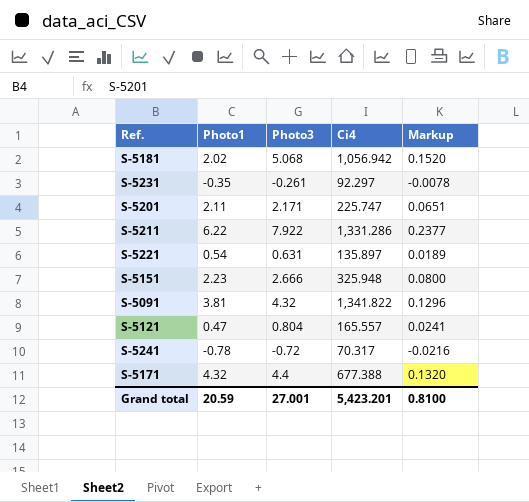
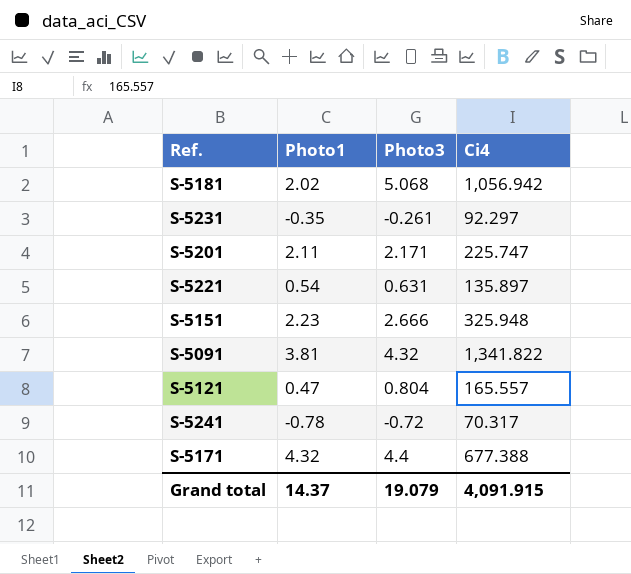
column Markup | formula: [Photo3] * 0.03 -> none
row S-5211: 6.22 | 7.922 | 1,331.286 | 0.2377 -> none
Grand total | Photo1: 20.59 -> 14.37
Grand total | Photo3: 27.001 -> 19.079
Grand total | Ci4: 5,423.201 -> 4,091.915

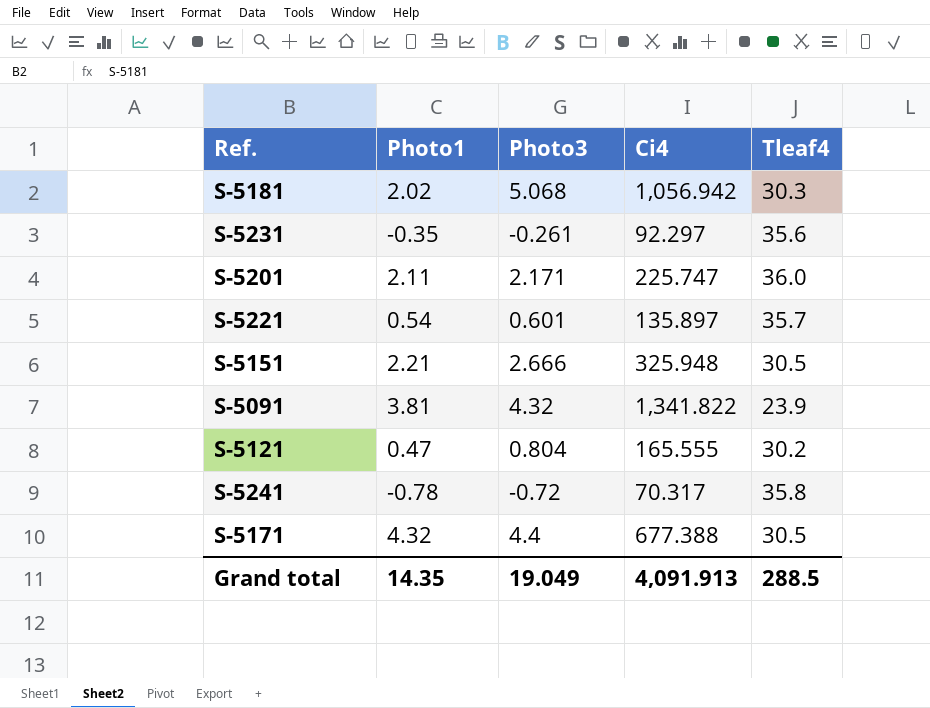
column Tleaf4 | position: none -> 5
S-5221 | Photo3: 0.631 -> 0.601
S-5151 | Photo1: 2.23 -> 2.21
S-5121 | Ci4: 165.557 -> 165.555
Grand total | Photo1: 14.37 -> 14.35
Grand total | Photo3: 19.079 -> 19.049
Grand total | Ci4: 4,091.915 -> 4,091.913

